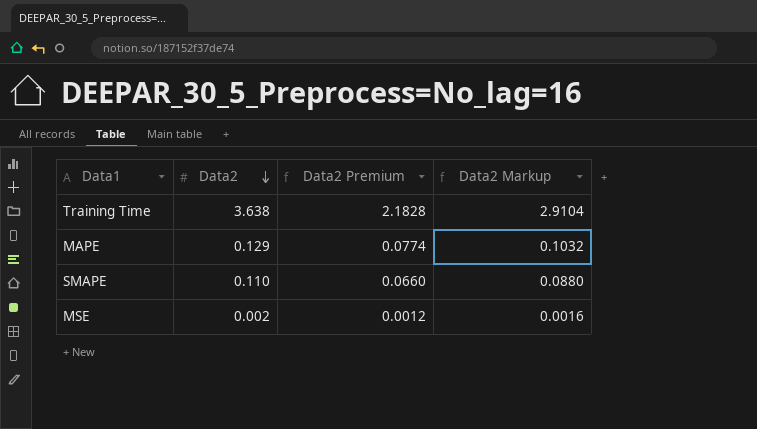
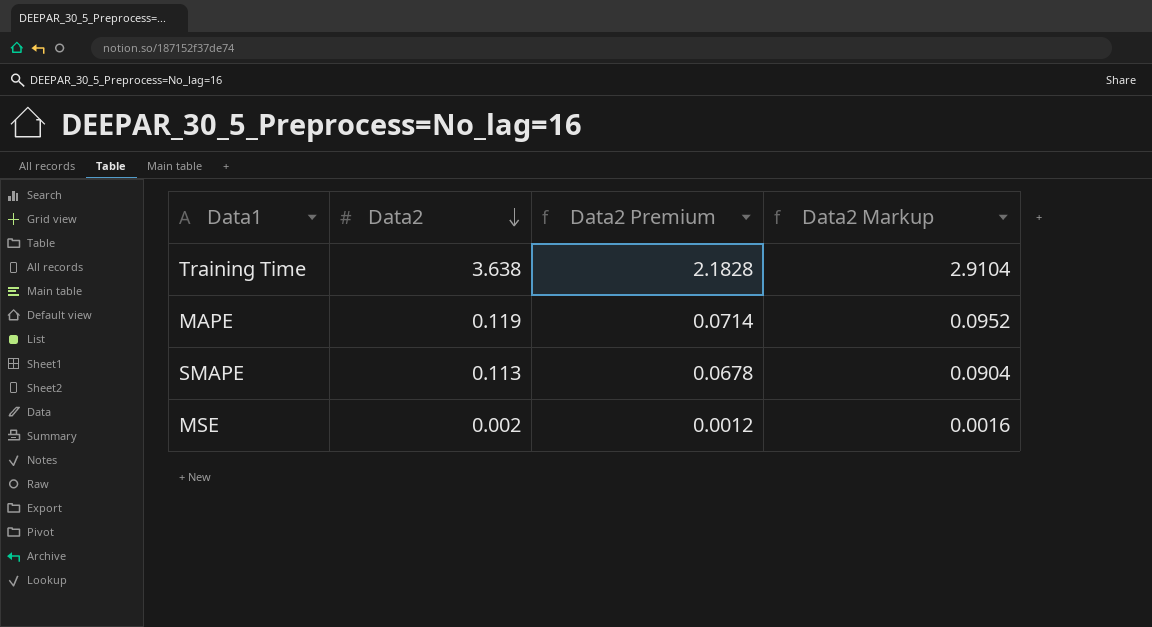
MAPE | Data2: 0.129 -> 0.119
MAPE | Data2 Premium: 0.0774 -> 0.0714
MAPE | Data2 Markup: 0.1032 -> 0.0952
SMAPE | Data2: 0.110 -> 0.113
SMAPE | Data2 Premium: 0.0660 -> 0.0678
SMAPE | Data2 Markup: 0.0880 -> 0.0904

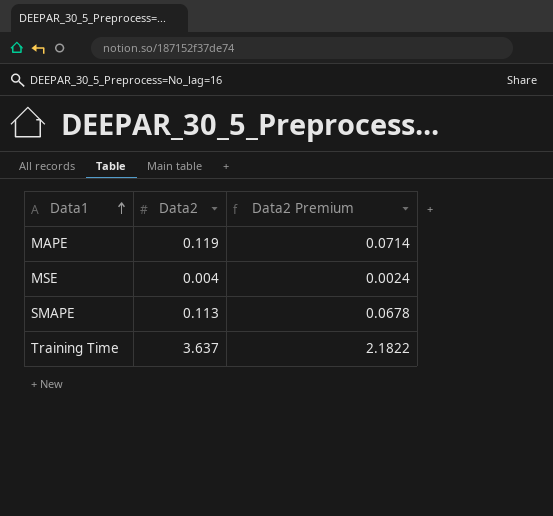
row order: Data2 descending -> Data1 ascending
column Data2 Markup | formula: [Data2] * 0.8 -> none
MSE | Data2: 0.002 -> 0.004
MSE | Data2 Premium: 0.0012 -> 0.0024
Training Time | Data2: 3.638 -> 3.637
Training Time | Data2 Premium: 2.1828 -> 2.1822

